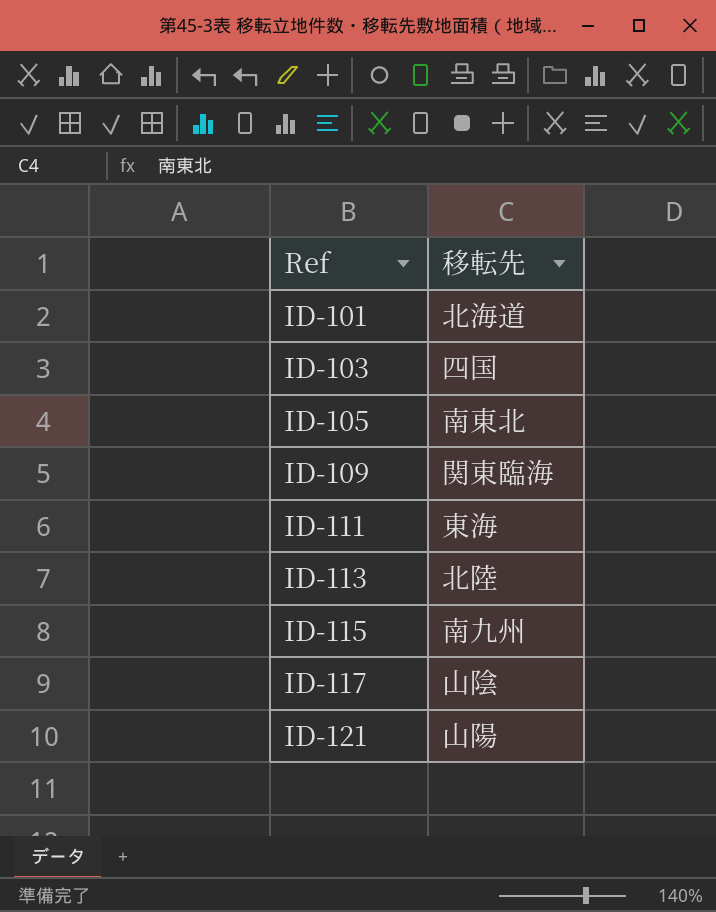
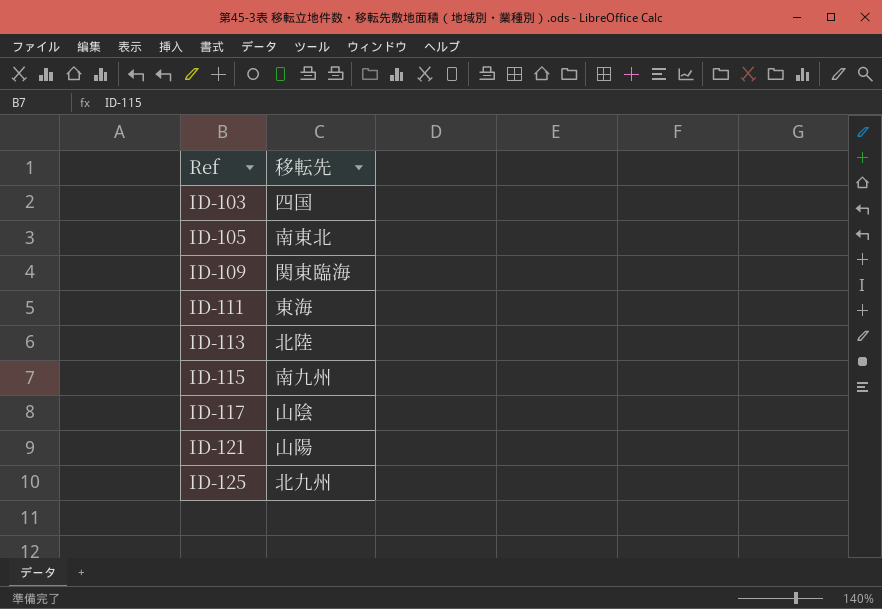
row ID-101: 北海道 -> none
row ID-125: none -> 北九州

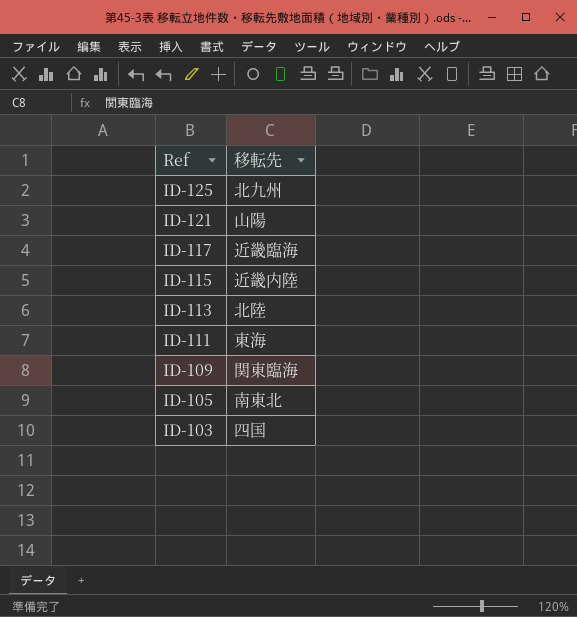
row order: Ref ascending -> Ref descending
ID-117 | 移転先: 山陰 -> 近畿臨海
ID-115 | 移転先: 南九州 -> 近畿内陸

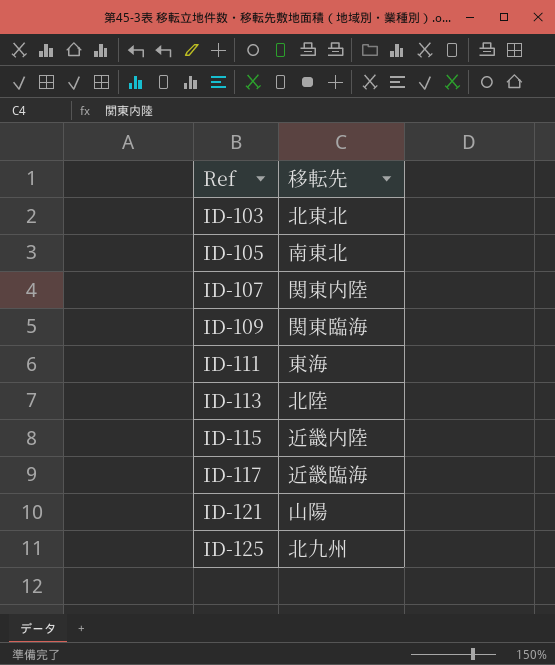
row order: Ref descending -> Ref ascending
ID-103 | 移転先: 四国 -> 北東北
row ID-107: none -> 関東内陸

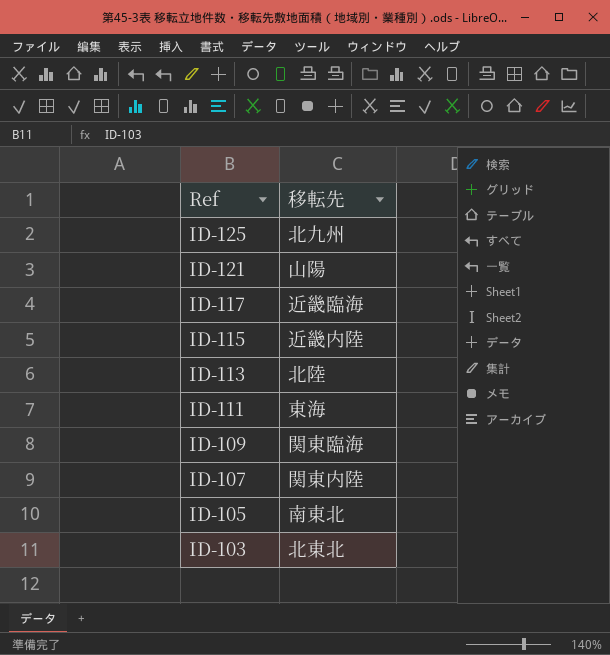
row order: Ref ascending -> Ref descending

